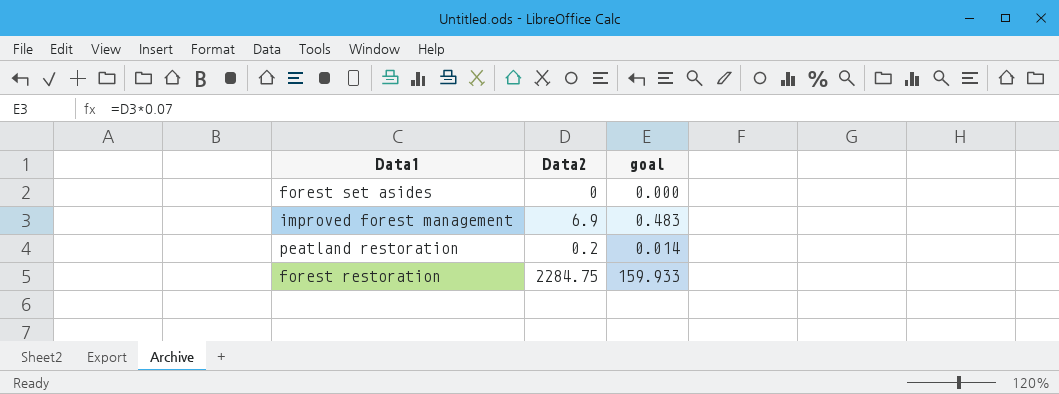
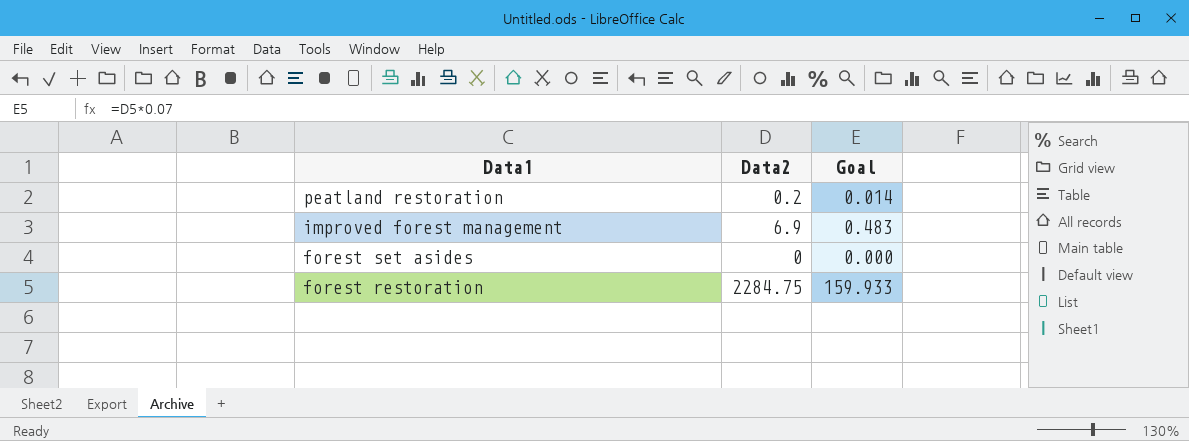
row order: none -> Data1 descending
column name: goal -> Goal

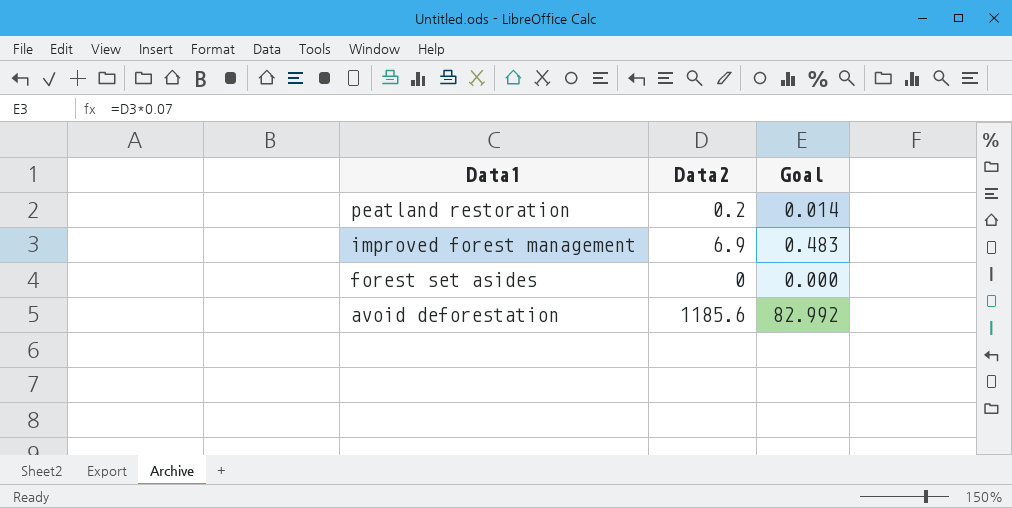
row forest restoration: 2284.75 | 159.933 -> none
row avoid deforestation: none -> 1185.6 | 82.992

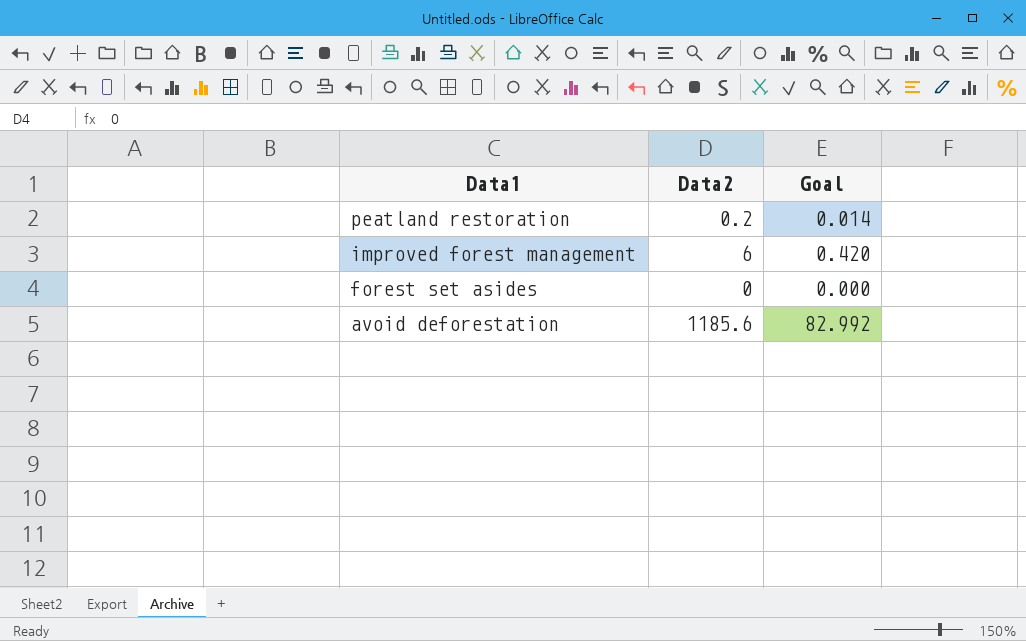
improved forest management | Data2: 6.9 -> 6
improved forest management | Goal: 0.483 -> 0.420

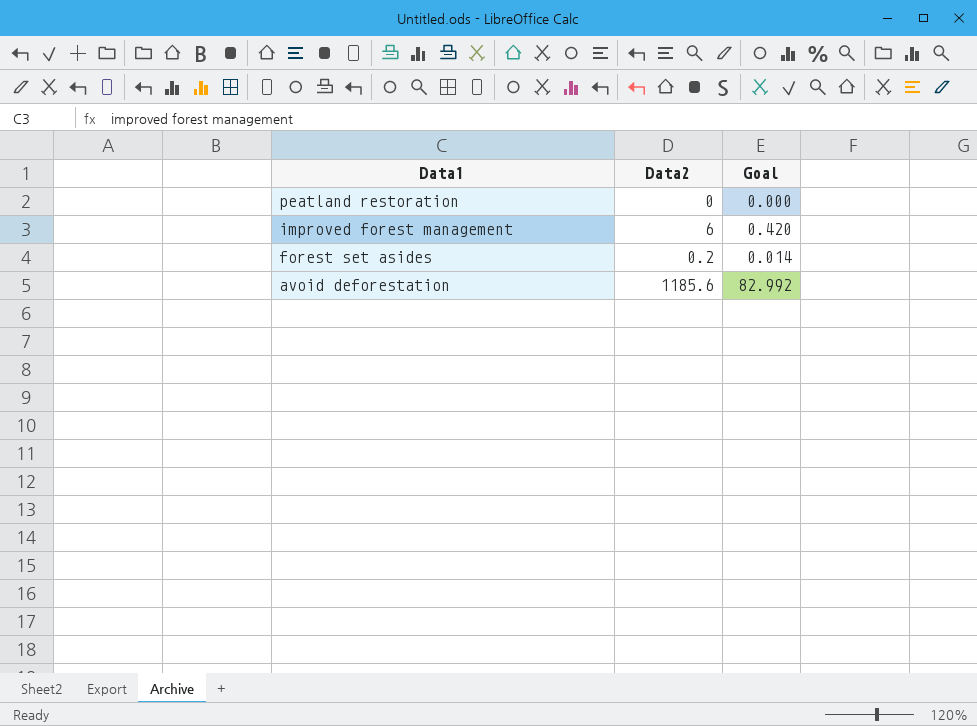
peatland restoration | Data2: 0.2 -> 0
peatland restoration | Goal: 0.014 -> 0.000
forest set asides | Data2: 0 -> 0.2
forest set asides | Goal: 0.000 -> 0.014

